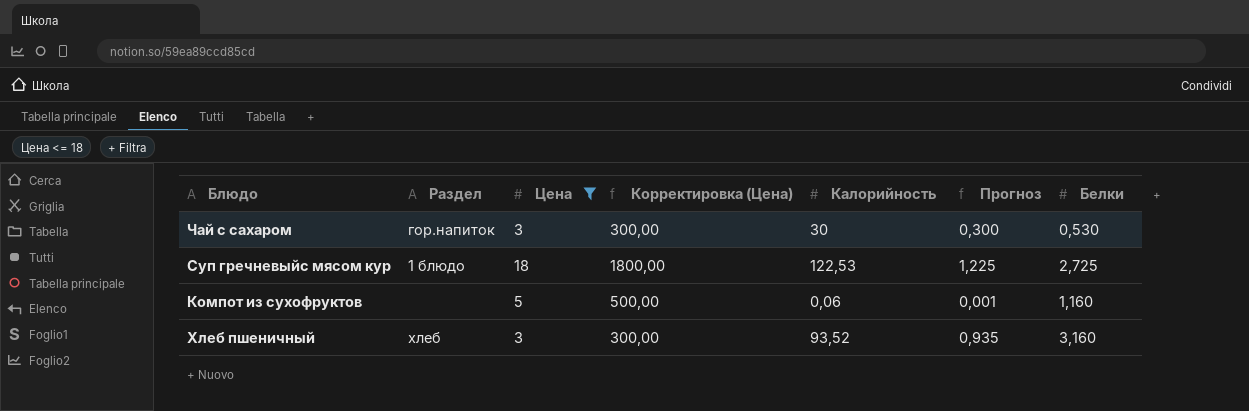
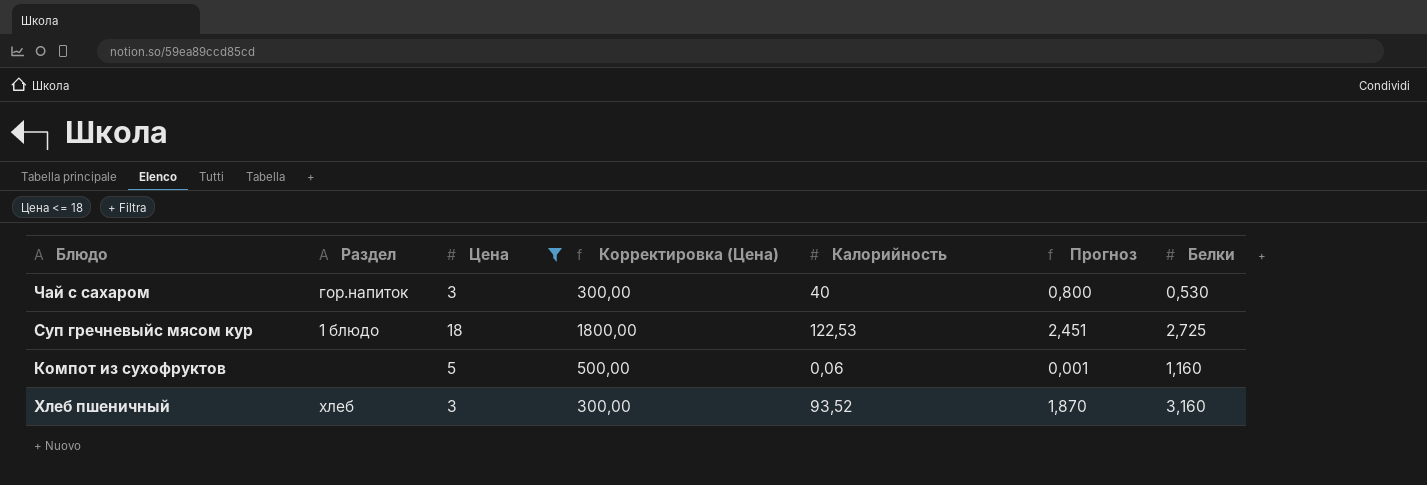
column Прогноз | formula: [Калорийность] * 0,01 -> [Калорийность] * 0,02
Чай с сахаром | Калорийность: 30 -> 40

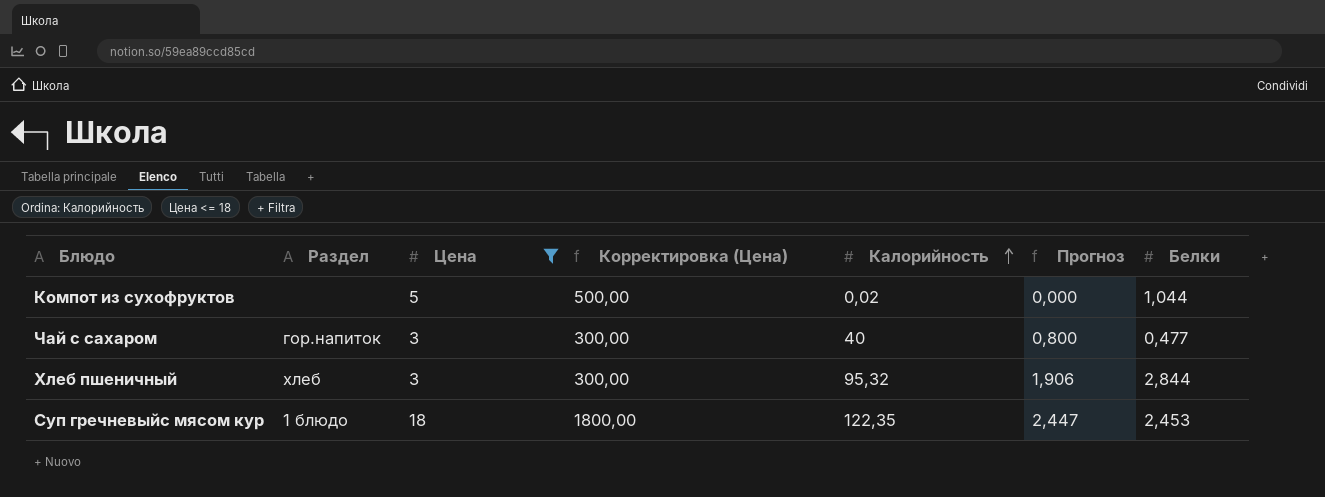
row order: none -> Калорийность ascending
Компот из сухофруктов | Калорийность: 0,06 -> 0,02
Компот из сухофруктов | Прогноз: 0,001 -> 0,000
Компот из сухофруктов | Белки: 1,160 -> 1,044
Чай с сахаром | Белки: 0,530 -> 0,477
Хлеб пшеничный | Калорийность: 93,52 -> 95,32
Хлеб пшеничный | Прогноз: 1,870 -> 1,906
Хлеб пшеничный | Белки: 3,160 -> 2,844
Суп гречневыйс мясом кур | Калорийность: 122,53 -> 122,35
Суп гречневыйс мясом кур | Прогноз: 2,451 -> 2,447
Суп гречневыйс мясом кур | Белки: 2,725 -> 2,453

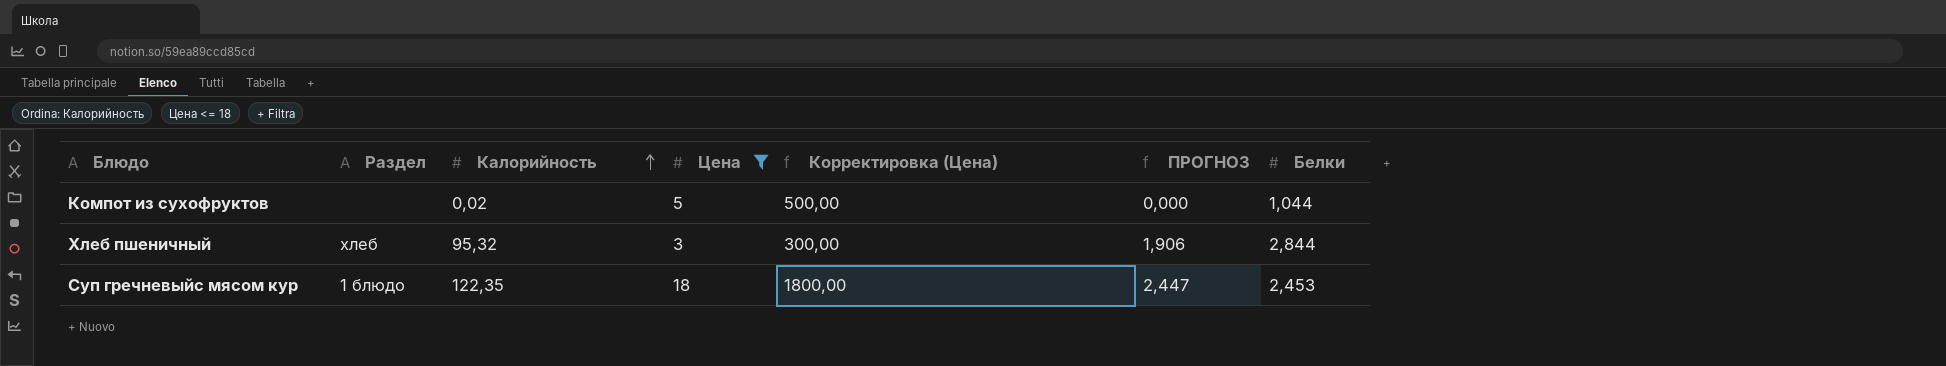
column Калорийность | position: 5 -> 3
column name: Прогноз -> ПРОГНОЗ
row Чай с сахаром: гор.напиток | 3 | 300,00 | 40 | 0,800 | 0,477 -> none

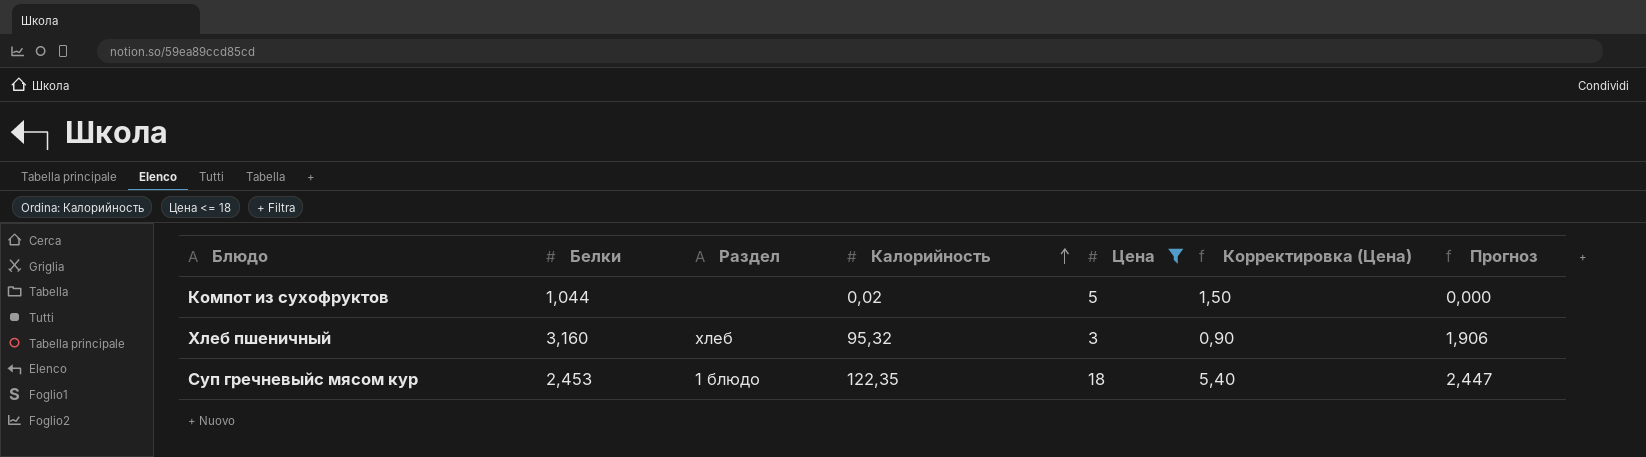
column Белки | position: 7 -> 2
column Корректировка (Цена) | formula: [Цена] * 100 -> [Цена] * 0,3
column name: ПРОГНОЗ -> Прогноз
Хлеб пшеничный | Белки: 2,844 -> 3,160

